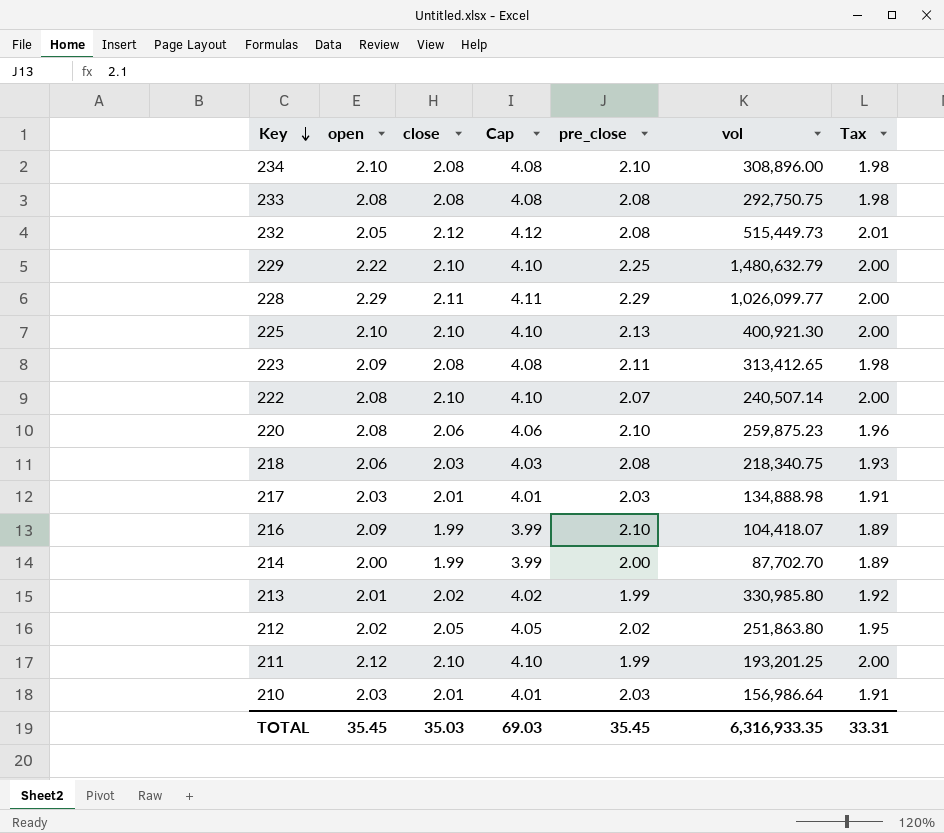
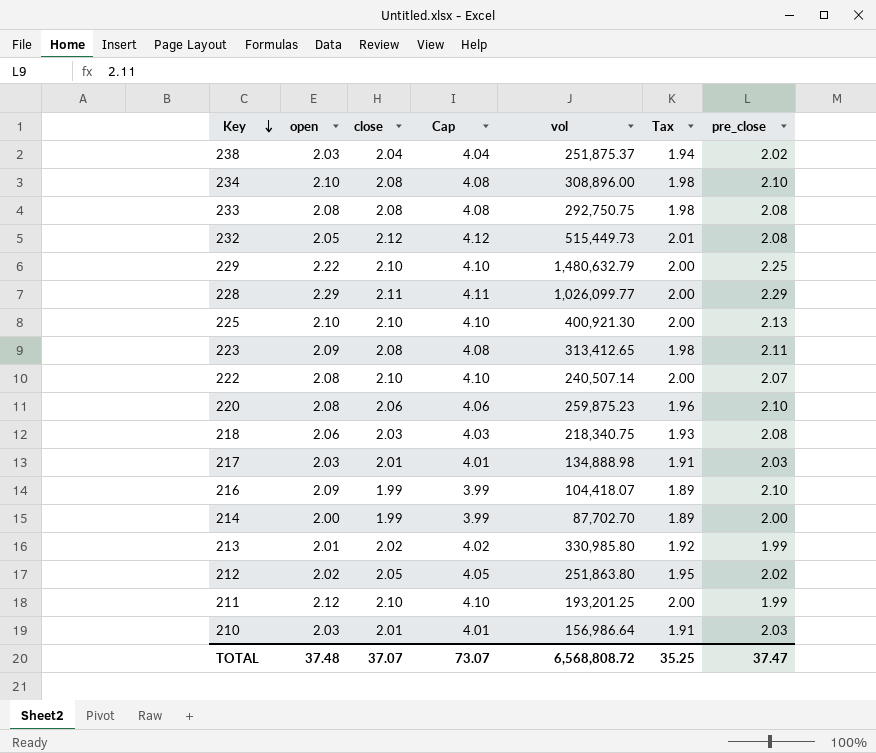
column pre_close | position: 5 -> 7
row 238: none -> 2.03 | 2.04 | 4.04 | 251,875.37 | 1.94 | 2.02
TOTAL | open: 35.45 -> 37.48
TOTAL | close: 35.03 -> 37.07
TOTAL | Cap: 69.03 -> 73.07
TOTAL | vol: 6,316,933.35 -> 6,568,808.72
TOTAL | Tax: 33.31 -> 35.25
TOTAL | pre_close: 35.45 -> 37.47

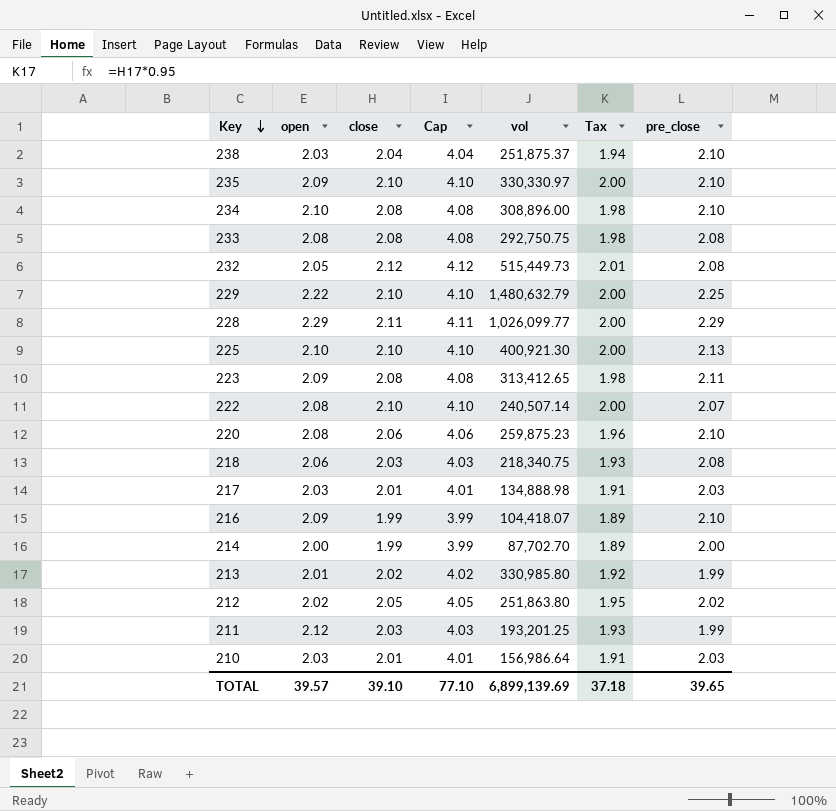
238 | pre_close: 2.02 -> 2.10
row 235: none -> 2.09 | 2.10 | 4.10 | 330,330.97 | 2.00 | 2.10
211 | close: 2.10 -> 2.03
211 | Cap: 4.10 -> 4.03
211 | Tax: 2.00 -> 1.93
TOTAL | open: 37.48 -> 39.57
TOTAL | close: 37.07 -> 39.10
TOTAL | Cap: 73.07 -> 77.10
TOTAL | vol: 6,568,808.72 -> 6,899,139.69
TOTAL | Tax: 35.25 -> 37.18
TOTAL | pre_close: 37.47 -> 39.65

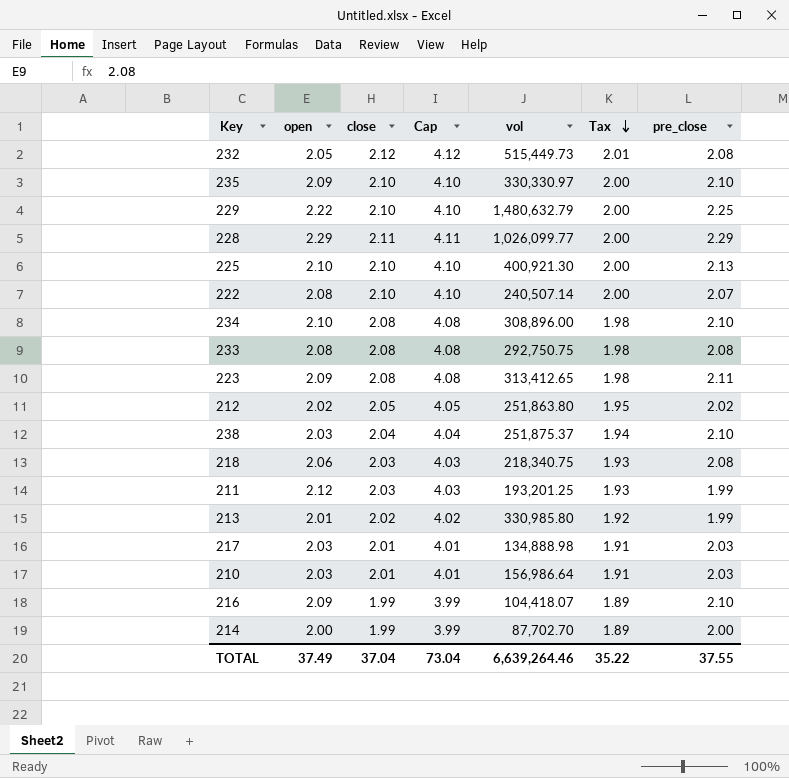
row order: Key descending -> Tax descending
row 220: 2.08 | 2.06 | 4.06 | 259,875.23 | 1.96 | 2.10 -> none
TOTAL | open: 39.57 -> 37.49
TOTAL | close: 39.10 -> 37.04
TOTAL | Cap: 77.10 -> 73.04
TOTAL | vol: 6,899,139.69 -> 6,639,264.46
TOTAL | Tax: 37.18 -> 35.22
TOTAL | pre_close: 39.65 -> 37.55

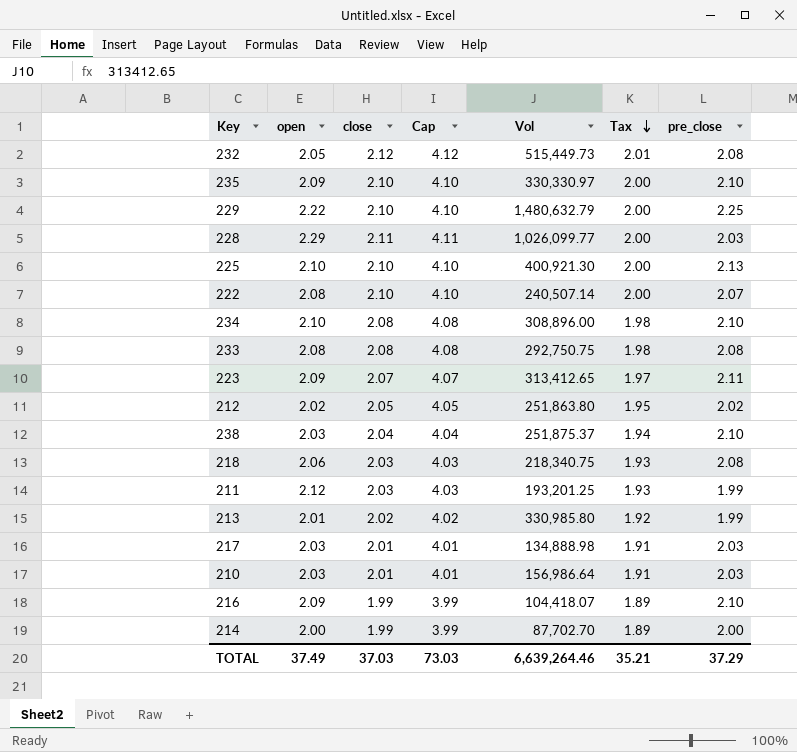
column name: vol -> Vol
228 | pre_close: 2.29 -> 2.03
223 | close: 2.08 -> 2.07
223 | Cap: 4.08 -> 4.07
223 | Tax: 1.98 -> 1.97
TOTAL | close: 37.04 -> 37.03
TOTAL | Cap: 73.04 -> 73.03
TOTAL | Tax: 35.22 -> 35.21
TOTAL | pre_close: 37.55 -> 37.29

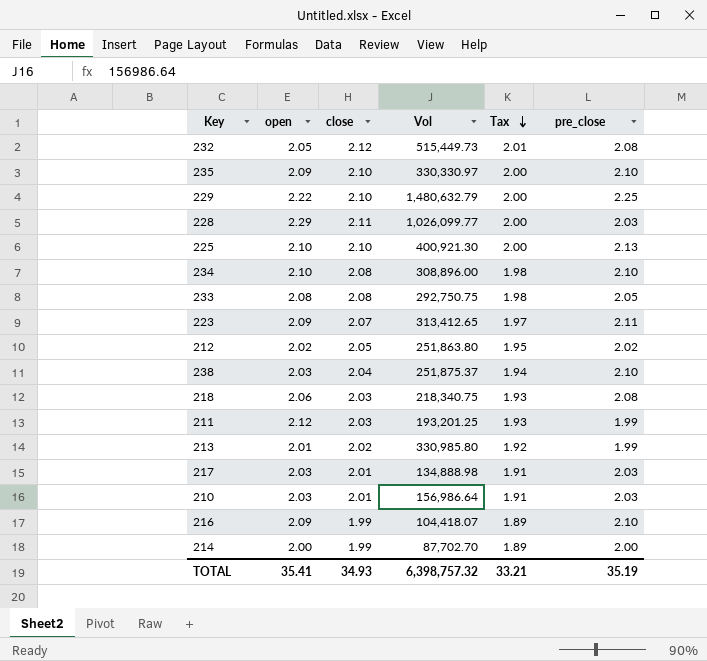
column Cap | formula: [close] + 2 -> none
row 222: 2.08 | 2.10 | 4.10 | 240,507.14 | 2.00 | 2.07 -> none
233 | pre_close: 2.08 -> 2.05
TOTAL | open: 37.49 -> 35.41
TOTAL | close: 37.03 -> 34.93
TOTAL | Vol: 6,639,264.46 -> 6,398,757.32
TOTAL | Tax: 35.21 -> 33.21
TOTAL | pre_close: 37.29 -> 35.19

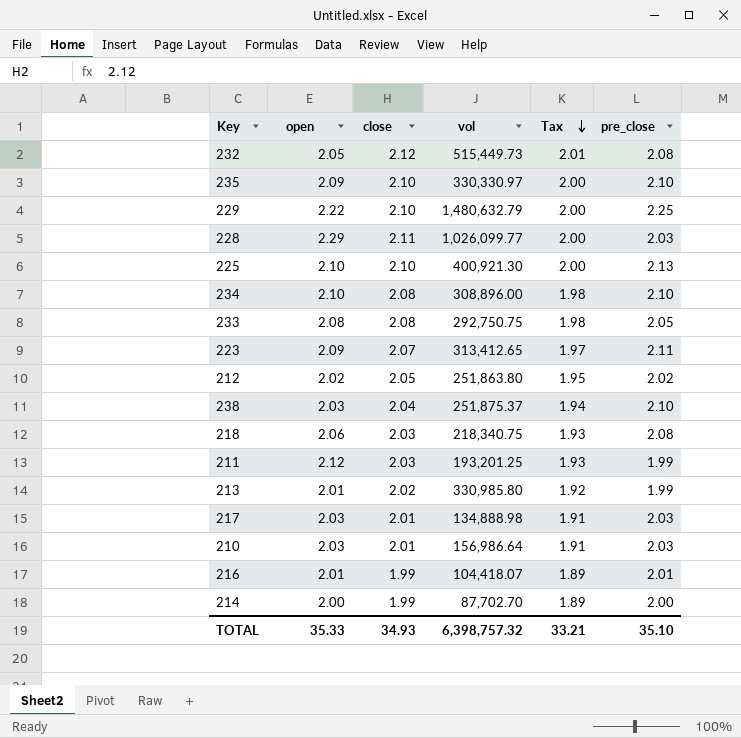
column name: Vol -> vol
216 | open: 2.09 -> 2.01
216 | pre_close: 2.10 -> 2.01
TOTAL | open: 35.41 -> 35.33
TOTAL | pre_close: 35.19 -> 35.10

